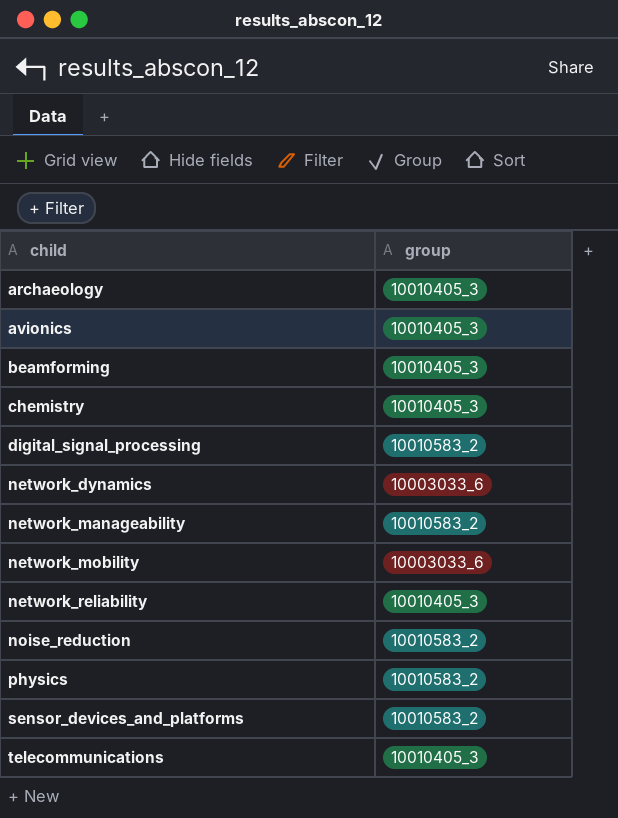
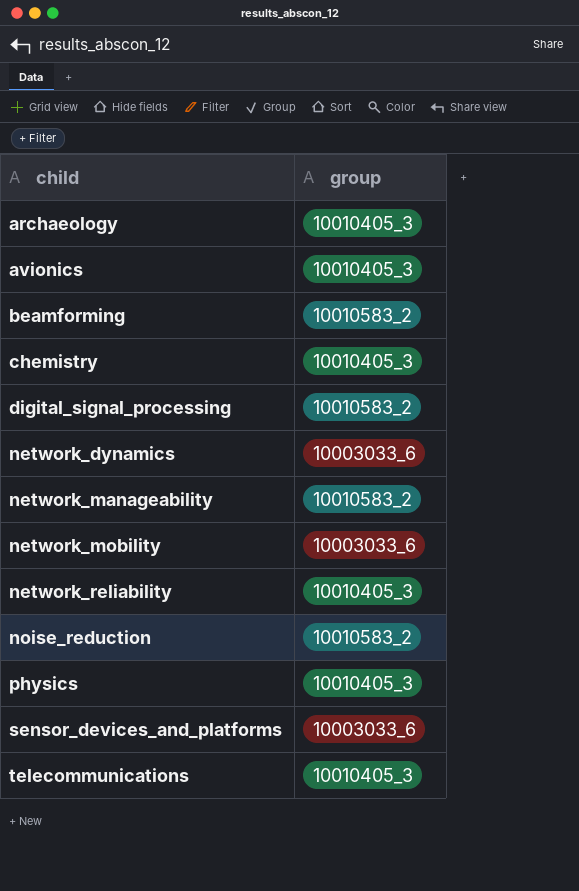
beamforming | group: 10010405_3 -> 10010583_2
physics | group: 10010583_2 -> 10010405_3
sensor_devices_and_platforms | group: 10010583_2 -> 10003033_6

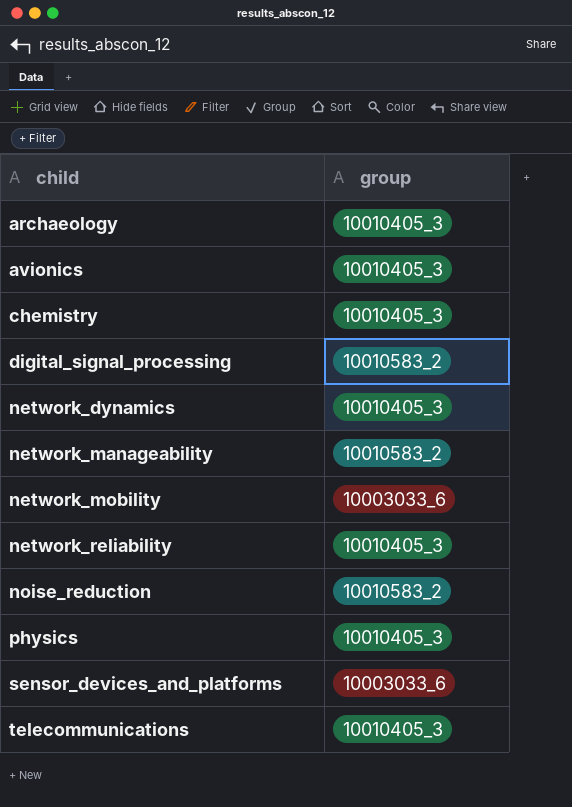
row beamforming: 10010583_2 -> none
network_dynamics | group: 10003033_6 -> 10010405_3

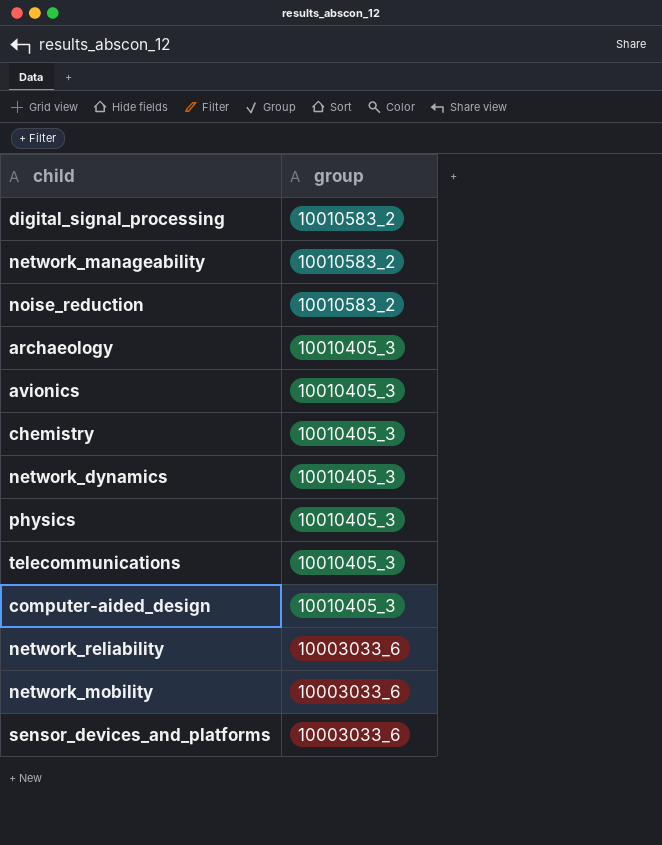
row order: child ascending -> group descending
row computer-aided_design: none -> 10010405_3
network_reliability | group: 10010405_3 -> 10003033_6

